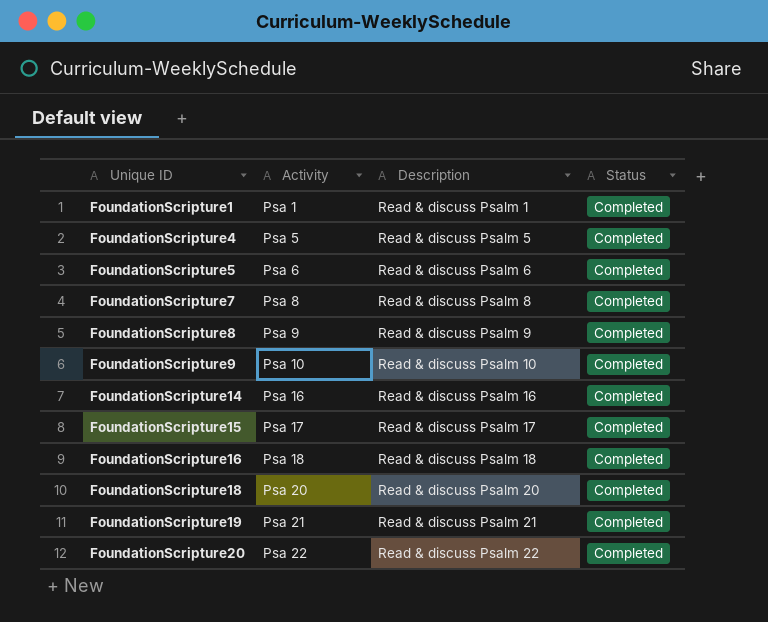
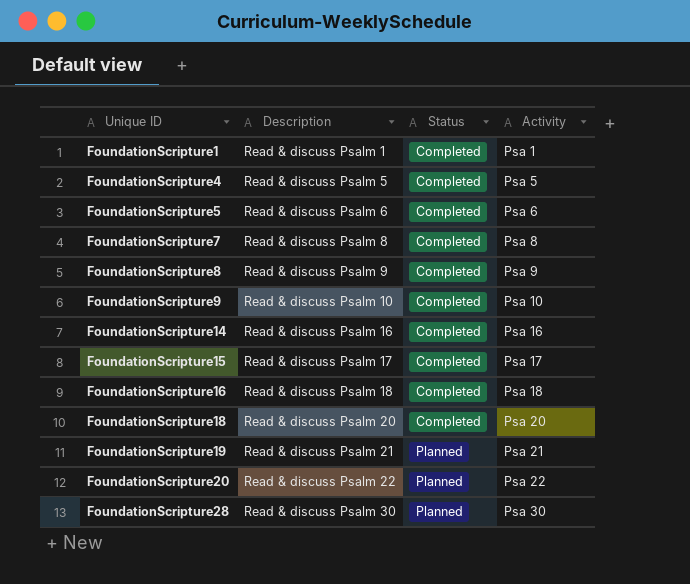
column Activity | position: 2 -> 4
FoundationScripture19 | Status: Completed -> Planned
FoundationScripture20 | Status: Completed -> Planned
row FoundationScripture28: none -> Read & discuss Psalm 30 | Planned | Psa 30

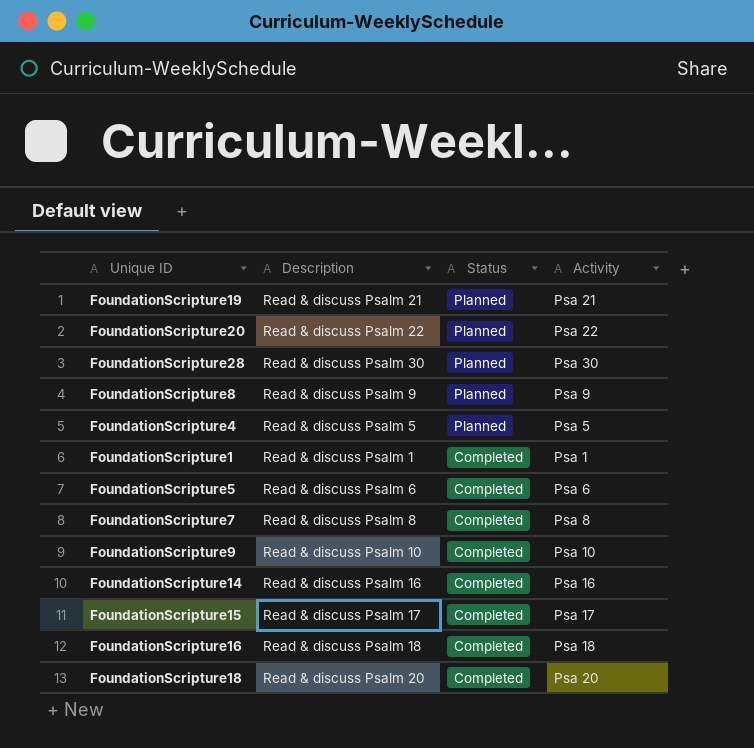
row order: Unique ID ascending -> Status descending
FoundationScripture8 | Status: Completed -> Planned
FoundationScripture4 | Status: Completed -> Planned

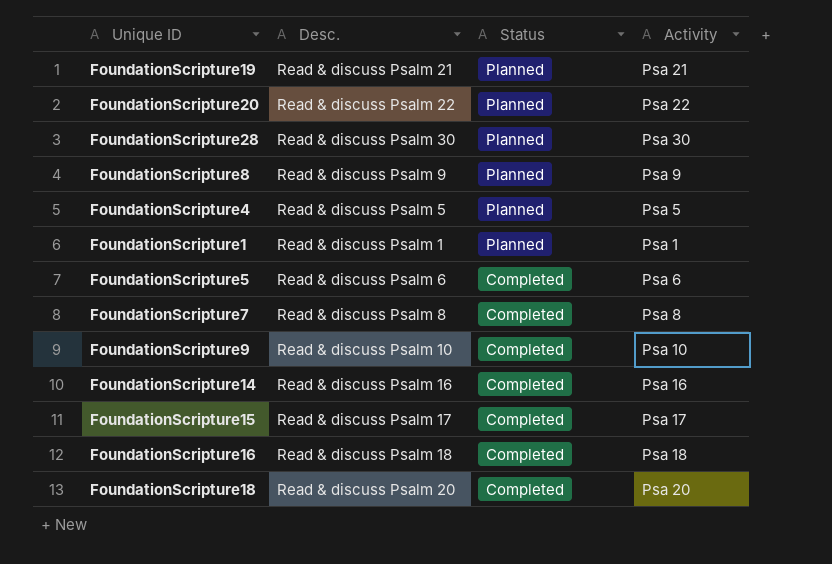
column name: Description -> Desc.
FoundationScripture1 | Status: Completed -> Planned

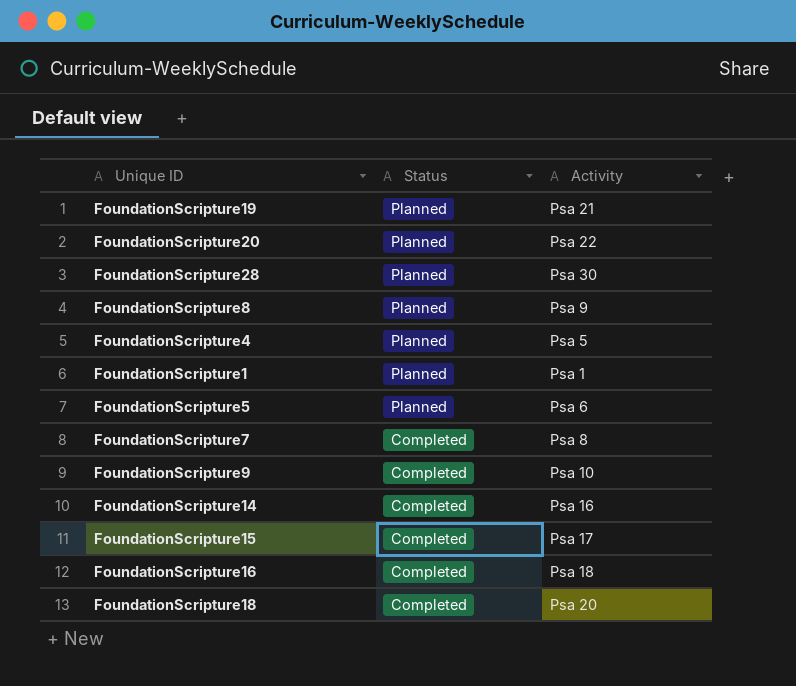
column Desc. | position: 2 -> none
FoundationScripture5 | Status: Completed -> Planned

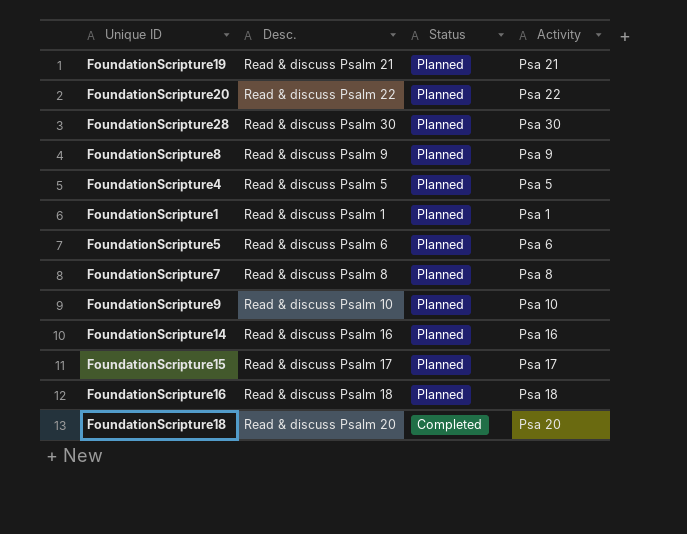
column Desc. | position: none -> 2
FoundationScripture7 | Status: Completed -> Planned
FoundationScripture9 | Status: Completed -> Planned
FoundationScripture14 | Status: Completed -> Planned
FoundationScripture15 | Status: Completed -> Planned
FoundationScripture16 | Status: Completed -> Planned

